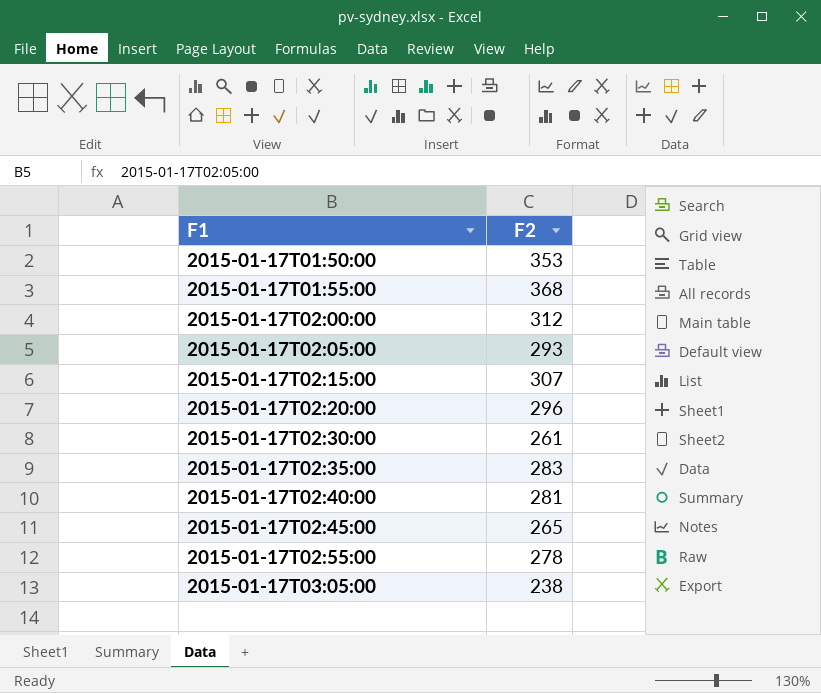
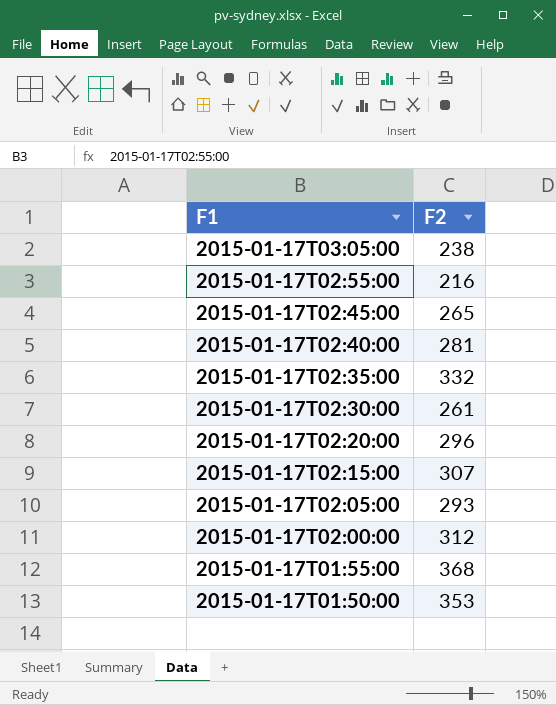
row order: F1 ascending -> F1 descending
2015-01-17T02:55:00 | F2: 278 -> 216
2015-01-17T02:35:00 | F2: 283 -> 332

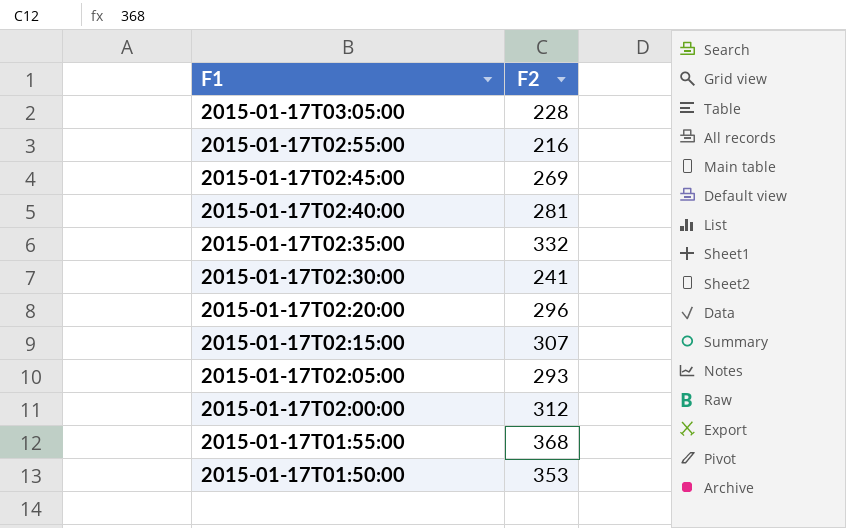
2015-01-17T03:05:00 | F2: 238 -> 228
2015-01-17T02:45:00 | F2: 265 -> 269
2015-01-17T02:30:00 | F2: 261 -> 241

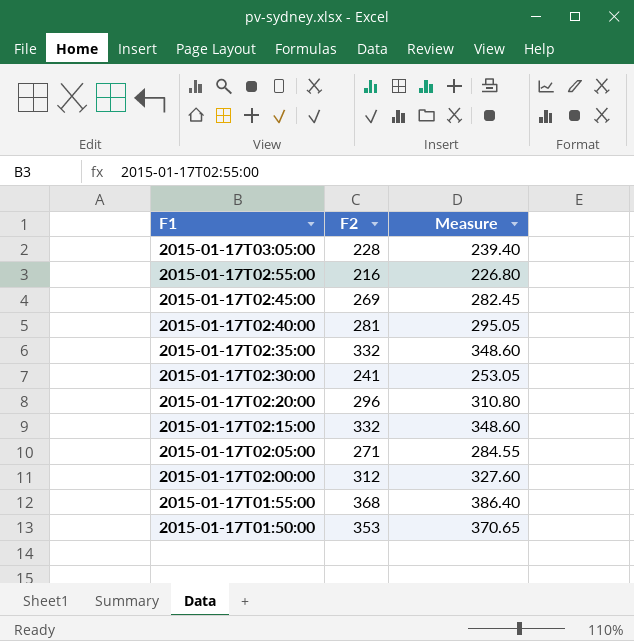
column Measure | formula: none -> [F2] * 1.05
2015-01-17T02:15:00 | F2: 307 -> 332
2015-01-17T02:05:00 | F2: 293 -> 271

